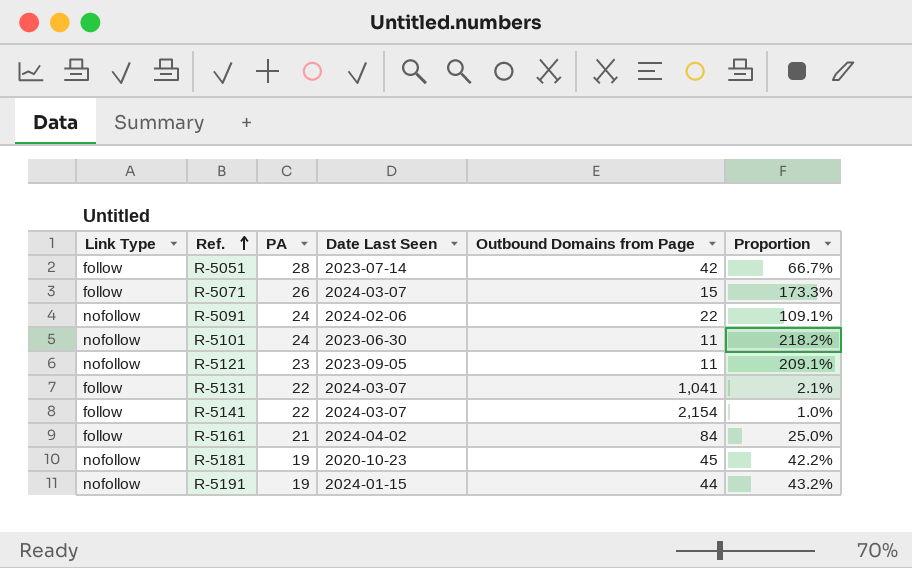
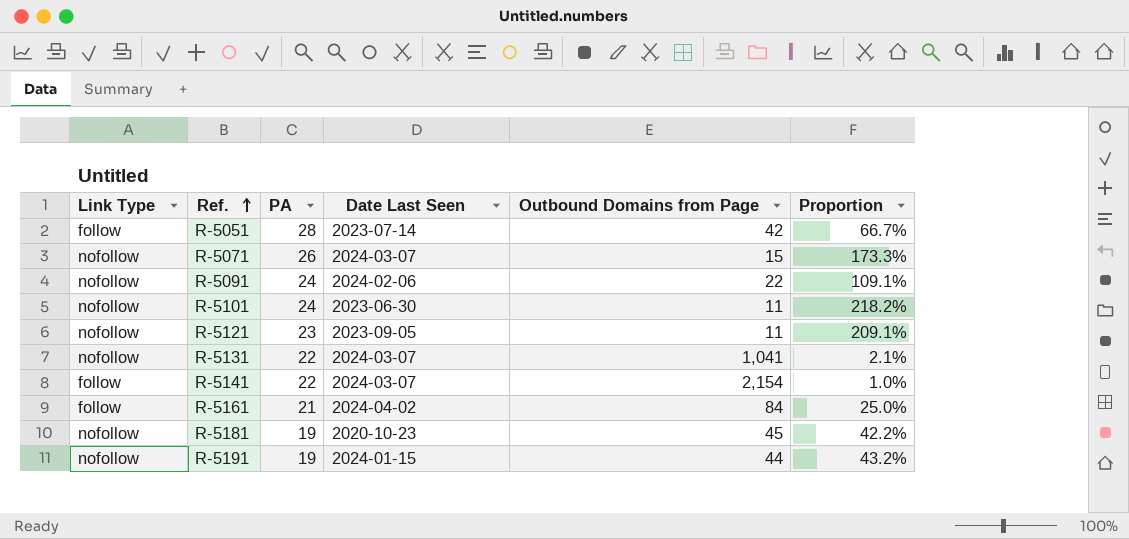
R-5071 | Link Type: follow -> nofollow
R-5131 | Link Type: follow -> nofollow

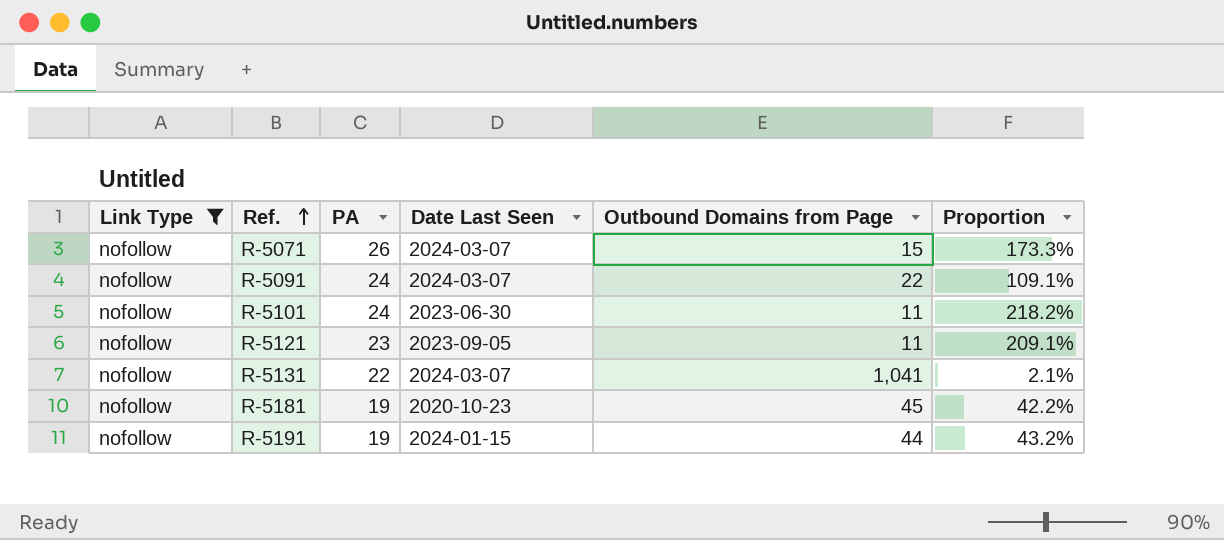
filter: none -> Link Type = nofollow
R-5091 | Date Last Seen: 2024-02-06 -> 2024-03-07

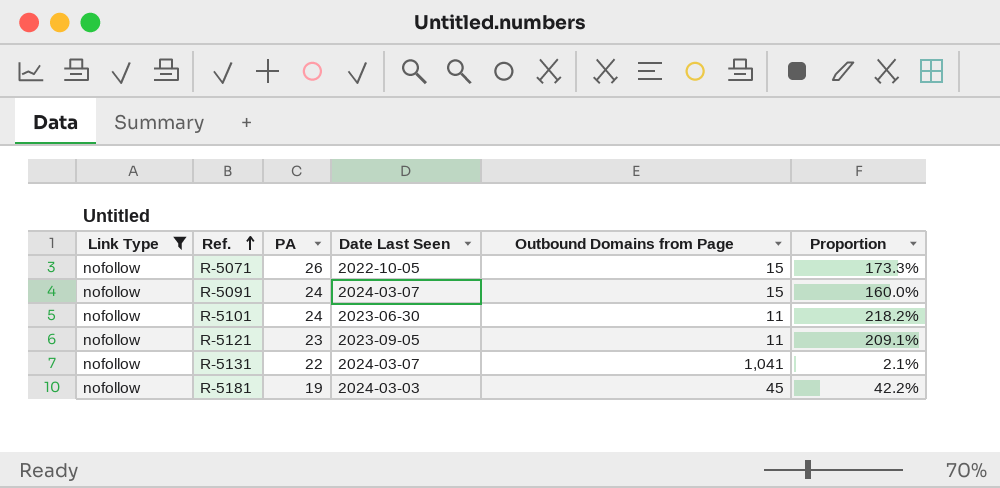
row R-5191: nofollow | 19 | 2024-01-15 | 44 | 43.2% -> none
R-5071 | Date Last Seen: 2024-03-07 -> 2022-10-05
R-5091 | Outbound Domains from Page: 22 -> 15
R-5091 | Proportion: 109.1% -> 160.0%
R-5181 | Date Last Seen: 2020-10-23 -> 2024-03-03

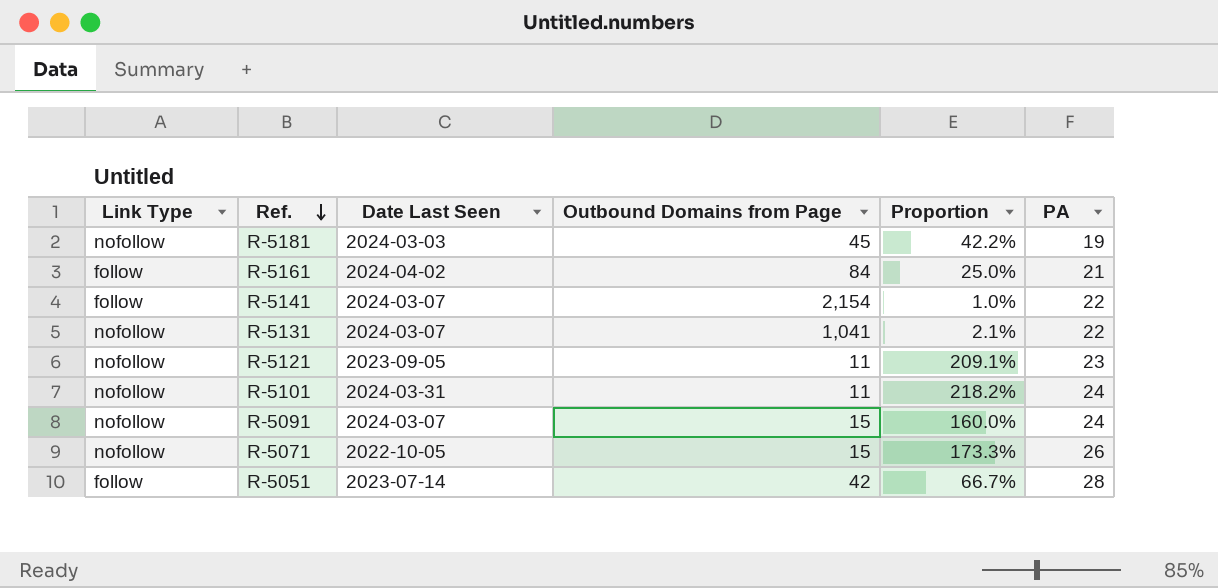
filter: Link Type = nofollow -> none
row order: Ref. ascending -> Ref. descending
column PA | position: 3 -> 6
R-5101 | Date Last Seen: 2023-06-30 -> 2024-03-31

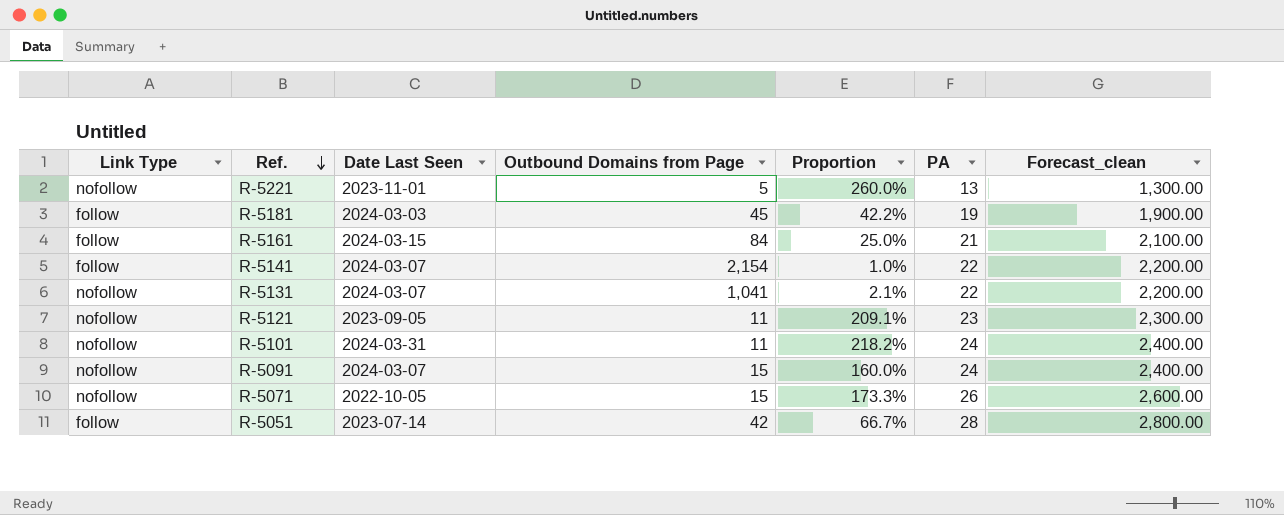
column Forecast_clean | formula: none -> [PA] * 100
row R-5221: none -> nofollow | 2023-11-01 | 5 | 260.0% | 13 | 1,300.00
R-5181 | Link Type: nofollow -> follow
R-5161 | Date Last Seen: 2024-04-02 -> 2024-03-15

